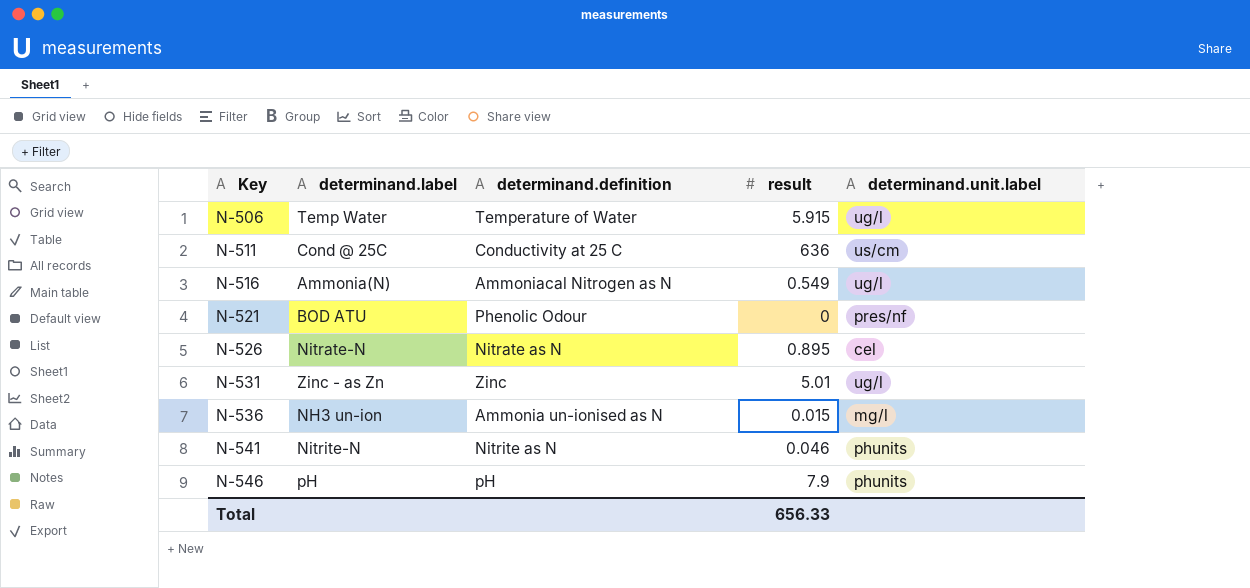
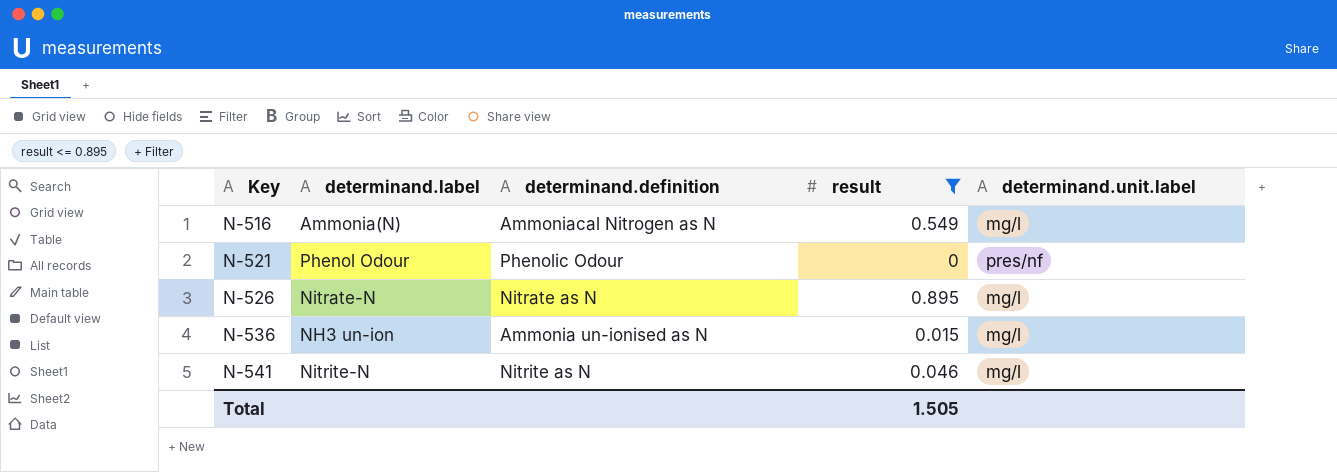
filter: none -> result <= 0.895
N-516 | determinand.unit.label: ug/l -> mg/l
N-521 | determinand.label: BOD ATU -> Phenol Odour
N-526 | determinand.unit.label: cel -> mg/l
N-541 | determinand.unit.label: phunits -> mg/l
Total | result: 656.33 -> 1.505

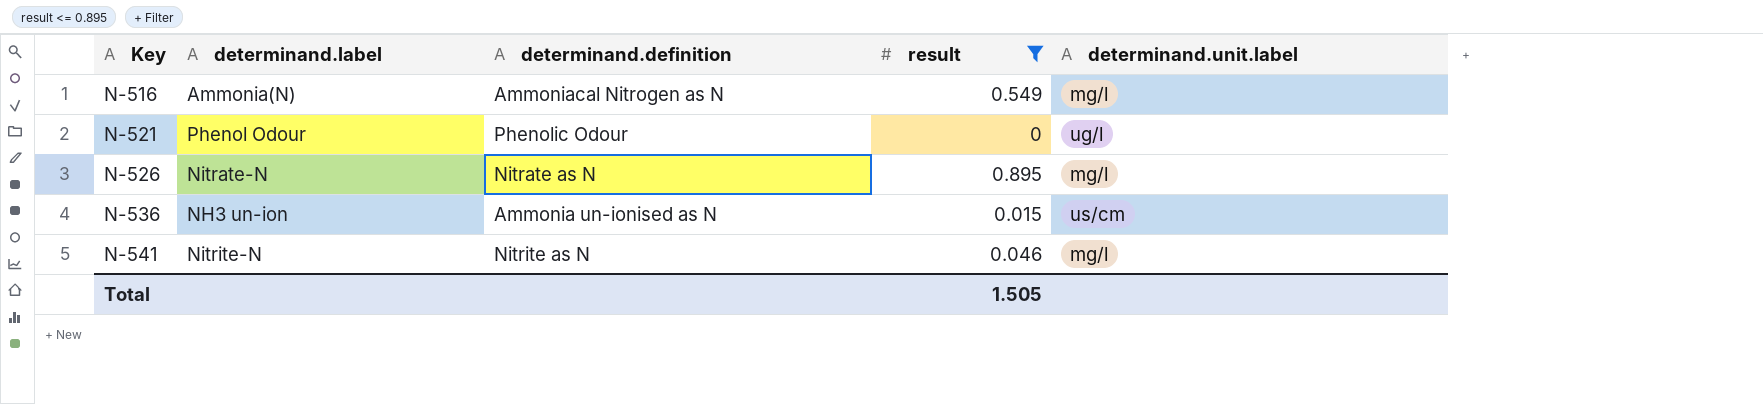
N-521 | determinand.unit.label: pres/nf -> ug/l
N-536 | determinand.unit.label: mg/l -> us/cm

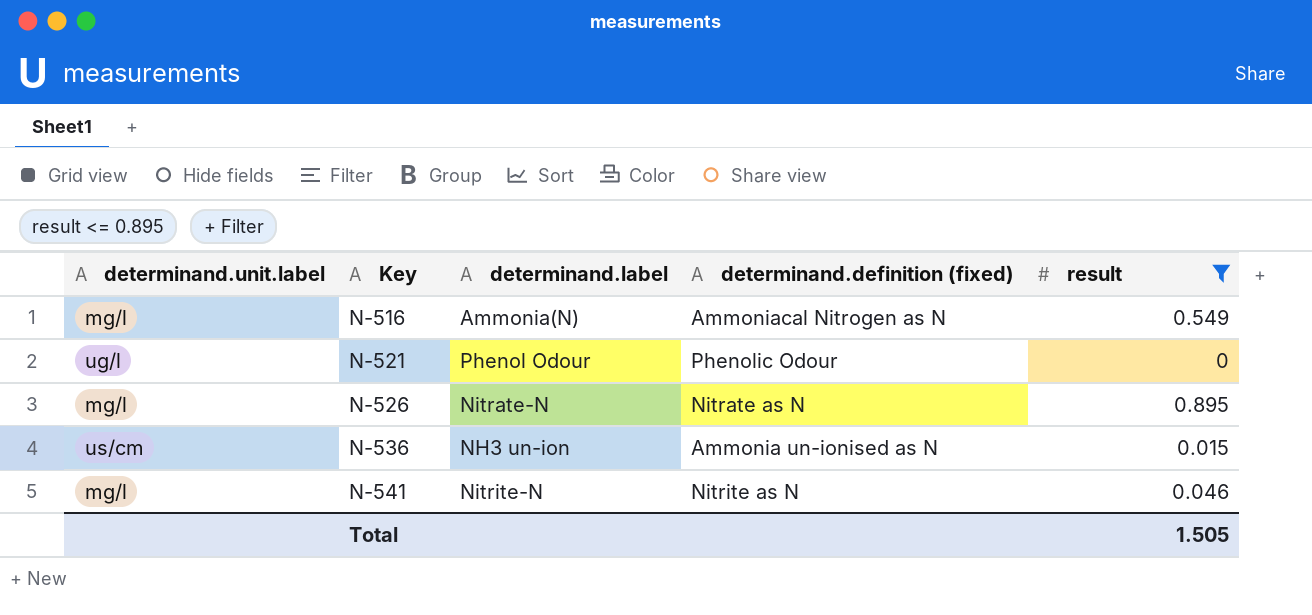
column determinand.unit.label | position: 5 -> 1
column name: determinand.definition -> determinand.definition (fixed)

